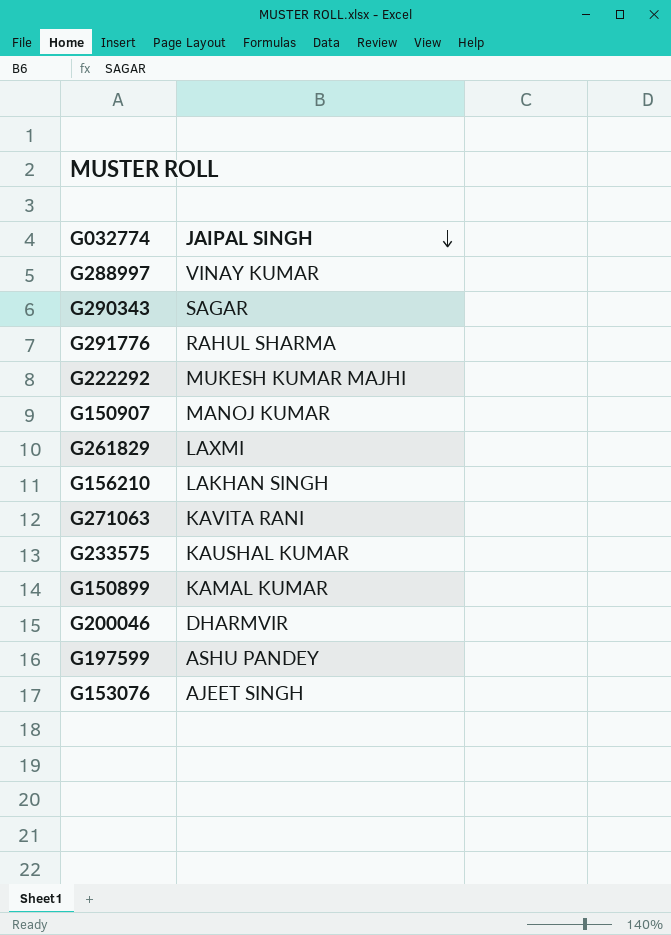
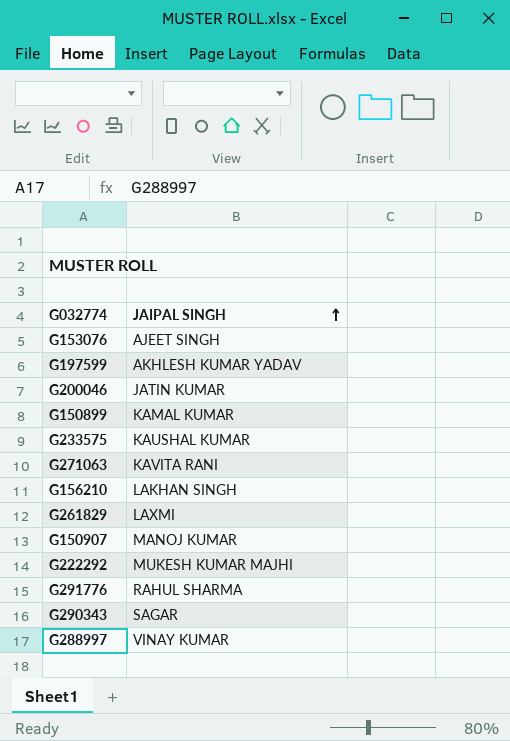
row order: JAIPAL SINGH descending -> JAIPAL SINGH ascending
G197599 | JAIPAL SINGH: ASHU PANDEY -> AKHLESH KUMAR YADAV
G200046 | JAIPAL SINGH: DHARMVIR -> JATIN KUMAR

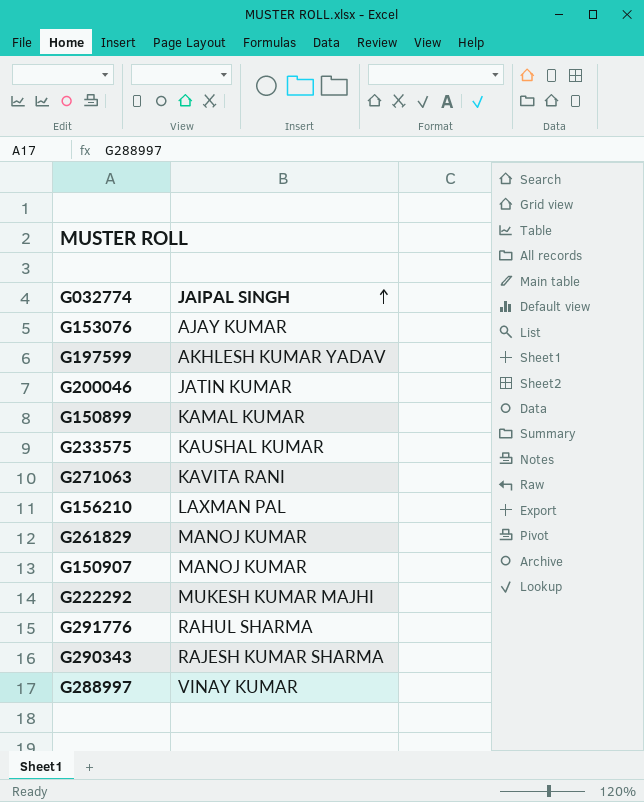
G153076 | JAIPAL SINGH: AJEET SINGH -> AJAY KUMAR
G156210 | JAIPAL SINGH: LAKHAN SINGH -> LAXMAN PAL
G261829 | JAIPAL SINGH: LAXMI -> MANOJ KUMAR
G290343 | JAIPAL SINGH: SAGAR -> RAJESH KUMAR SHARMA

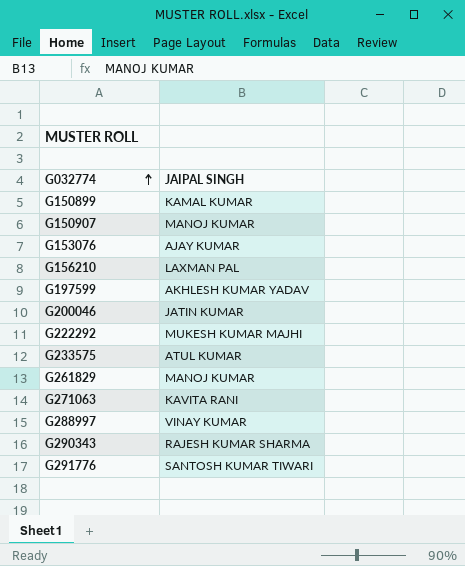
row order: JAIPAL SINGH ascending -> G032774 ascending
G233575 | JAIPAL SINGH: KAUSHAL KUMAR -> ATUL KUMAR
G291776 | JAIPAL SINGH: RAHUL SHARMA -> SANTOSH KUMAR TIWARI

